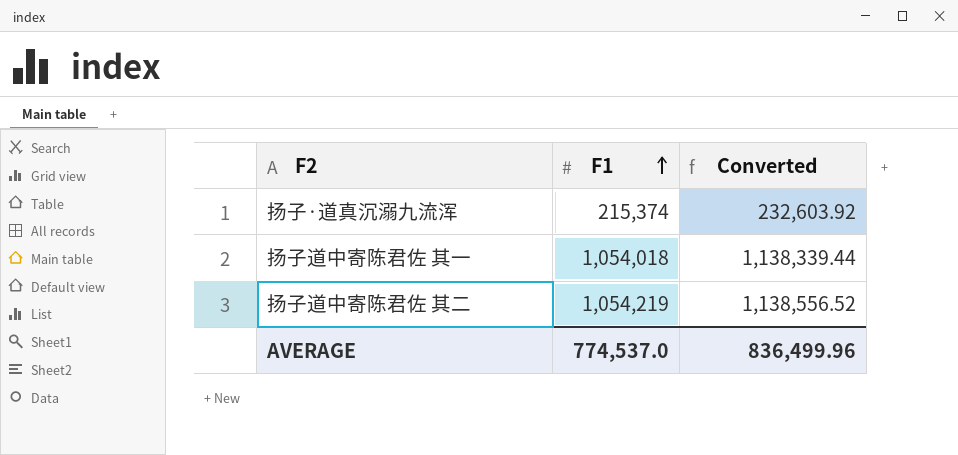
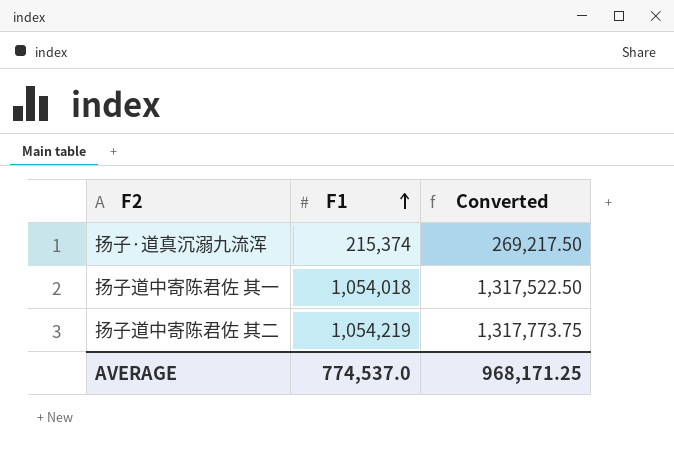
column Converted | formula: [F1] * 1.08 -> [F1] * 1.25
AVERAGE | Converted: 836,499.96 -> 968,171.25

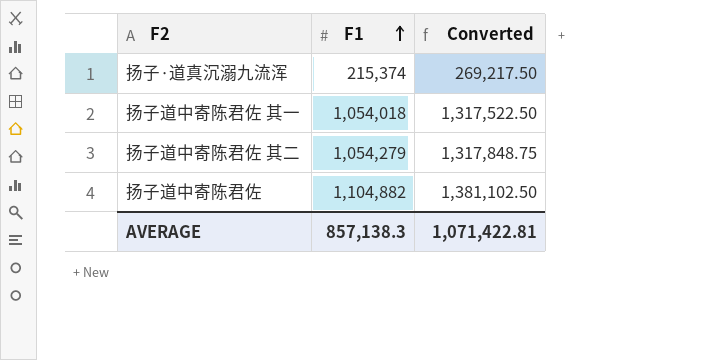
扬子道中寄陈君佐 其二 | F1: 1,054,219 -> 1,054,279
扬子道中寄陈君佐 其二 | Converted: 1,317,773.75 -> 1,317,848.75
row 扬子道中寄陈君佐: none -> 1,104,882 | 1,381,102.50
AVERAGE | F1: 774,537.0 -> 857,138.3
AVERAGE | Converted: 968,171.25 -> 1,071,422.81

